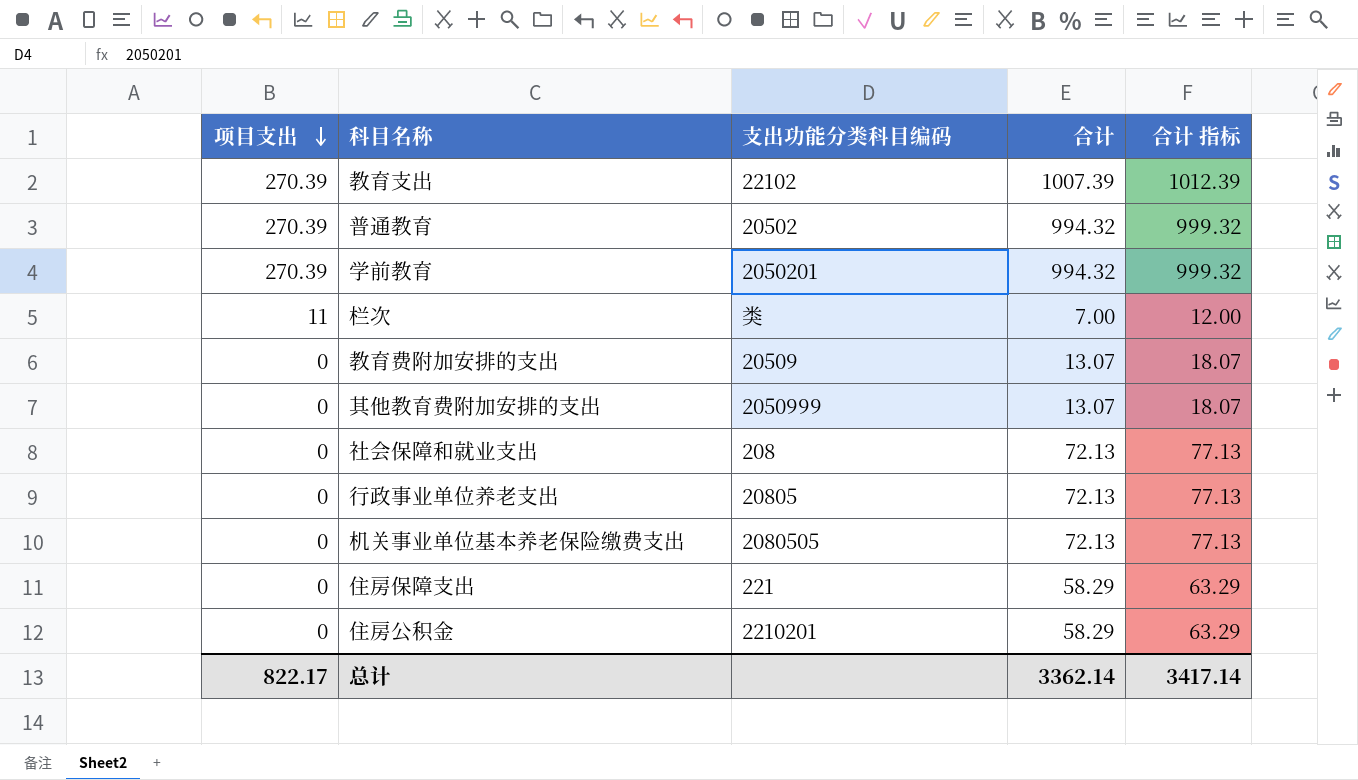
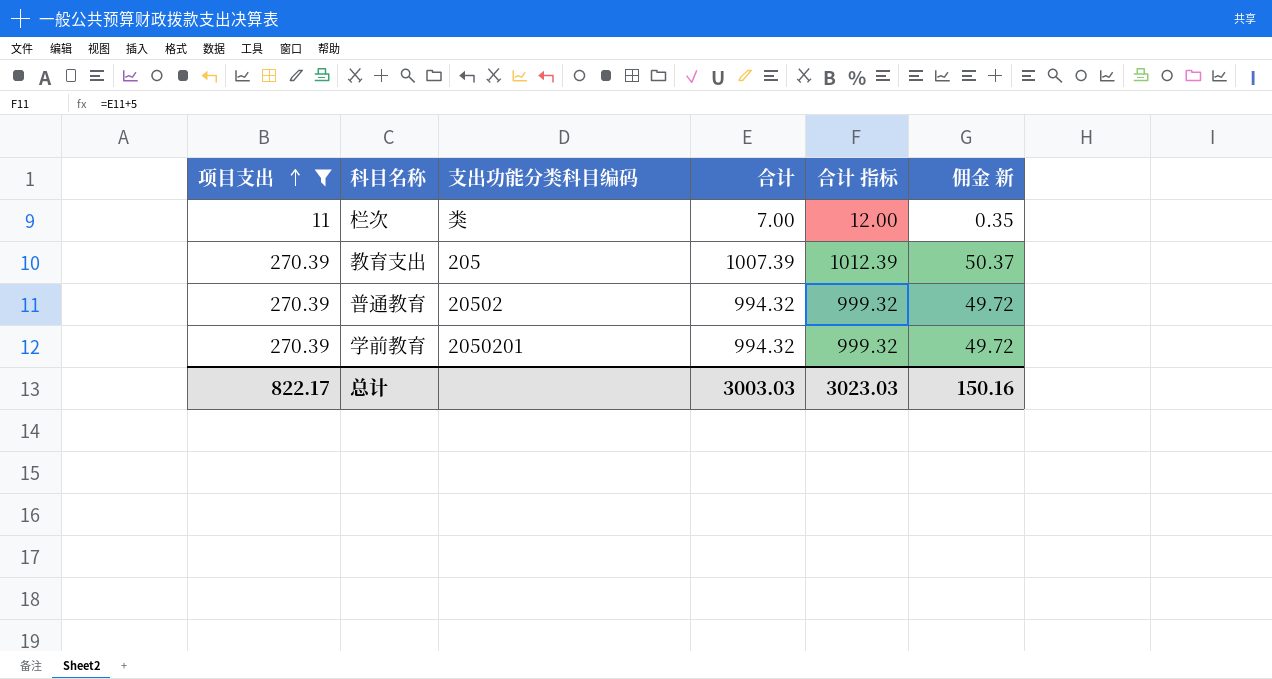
filter: none -> 项目支出 != 0
row order: 项目支出 descending -> 项目支出 ascending
column 佣金 新 | formula: none -> [合计] * 0.05
教育支出 | 支出功能分类科目编码: 22102 -> 205
总计 | 合计: 3362.14 -> 3003.03
总计 | 合计 指标: 3417.14 -> 3023.03

